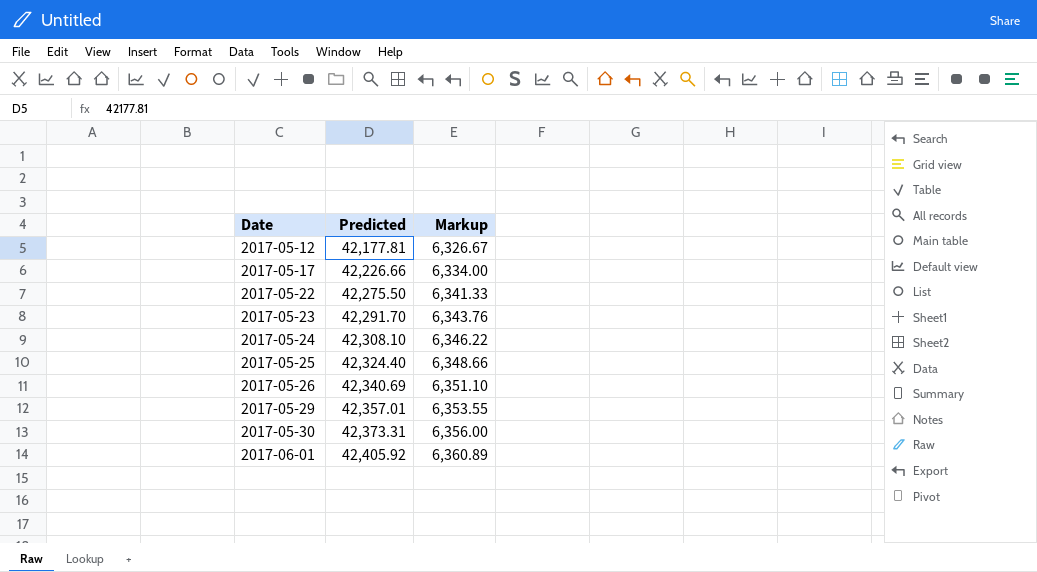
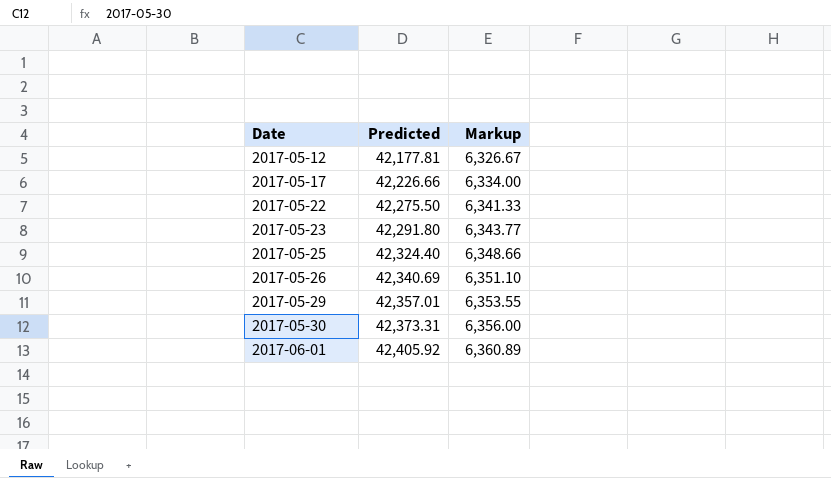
row 2017-05-24: 42,308.10 | 6,346.22 -> none
2017-05-23 | Predicted: 42,291.70 -> 42,291.80
2017-05-23 | Markup: 6,343.76 -> 6,343.77

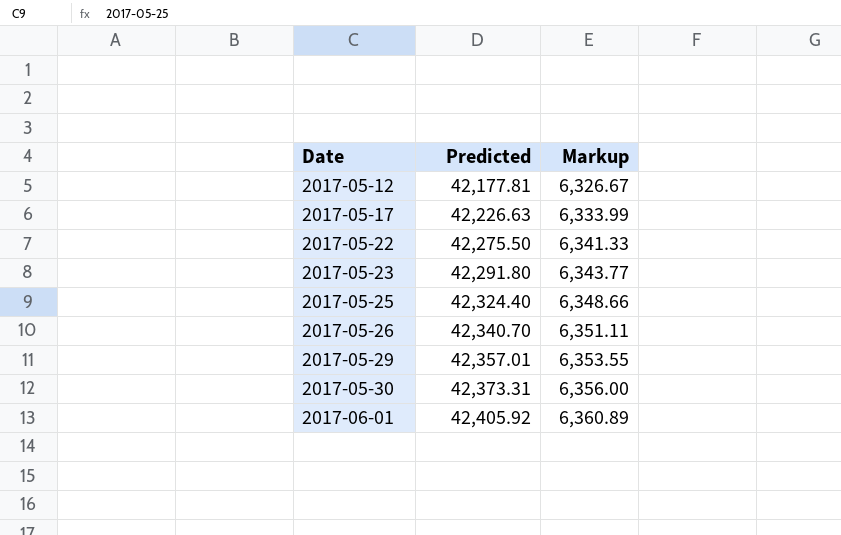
2017-05-17 | Predicted: 42,226.66 -> 42,226.63
2017-05-17 | Markup: 6,334.00 -> 6,333.99
2017-05-26 | Predicted: 42,340.69 -> 42,340.70
2017-05-26 | Markup: 6,351.10 -> 6,351.11

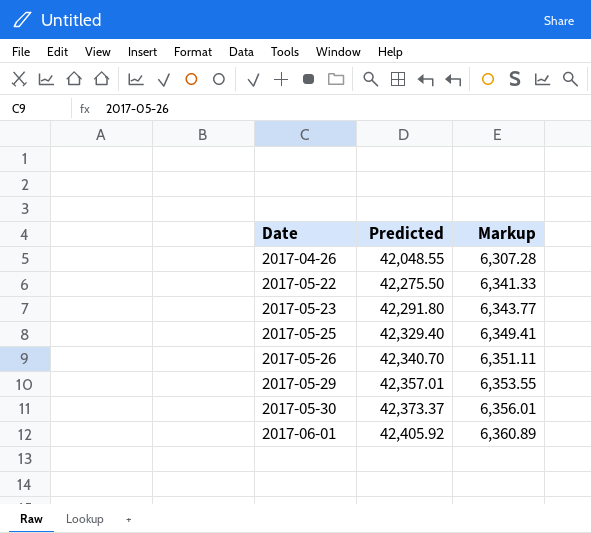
row 2017-05-12: 42,177.81 | 6,326.67 -> none
row 2017-05-17: 42,226.63 | 6,333.99 -> none
row 2017-04-26: none -> 42,048.55 | 6,307.28
2017-05-25 | Predicted: 42,324.40 -> 42,329.40
2017-05-25 | Markup: 6,348.66 -> 6,349.41
2017-05-30 | Predicted: 42,373.31 -> 42,373.37
2017-05-30 | Markup: 6,356.00 -> 6,356.01

